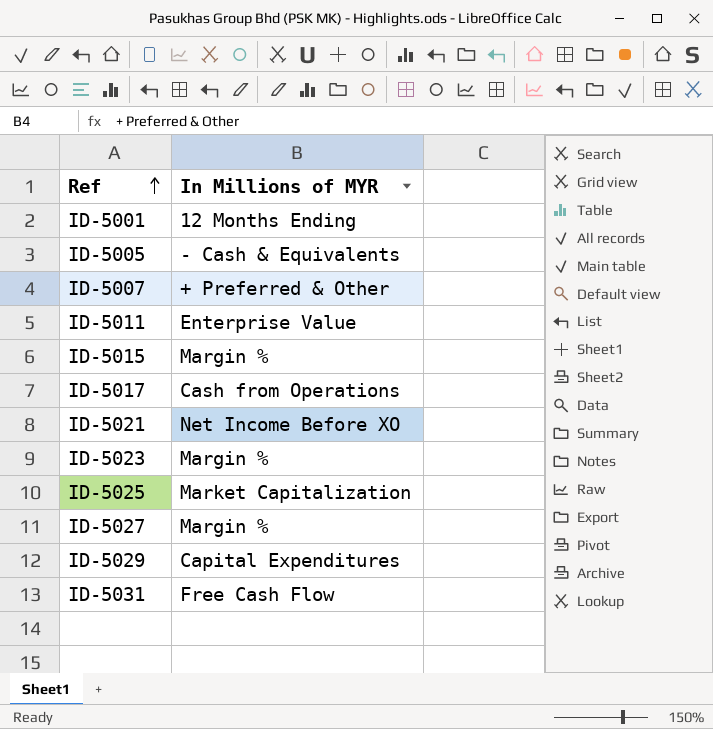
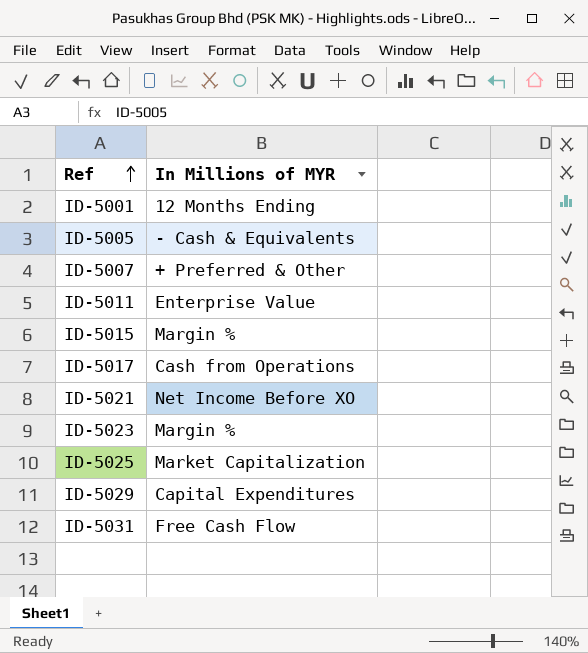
row ID-5027: Margin % -> none

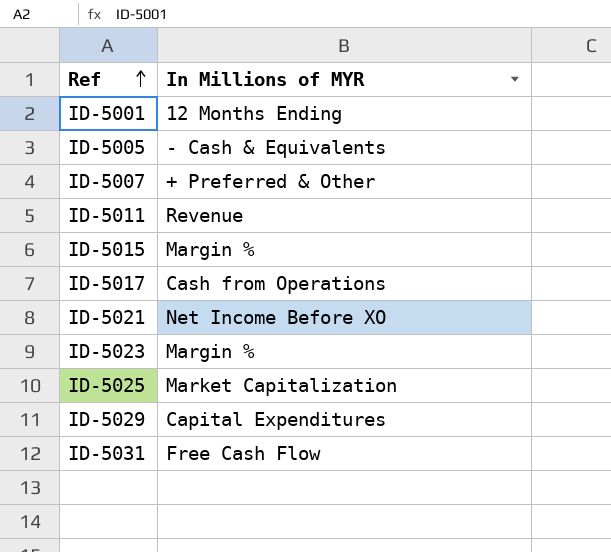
ID-5011 | In Millions of MYR: Enterprise Value -> Revenue

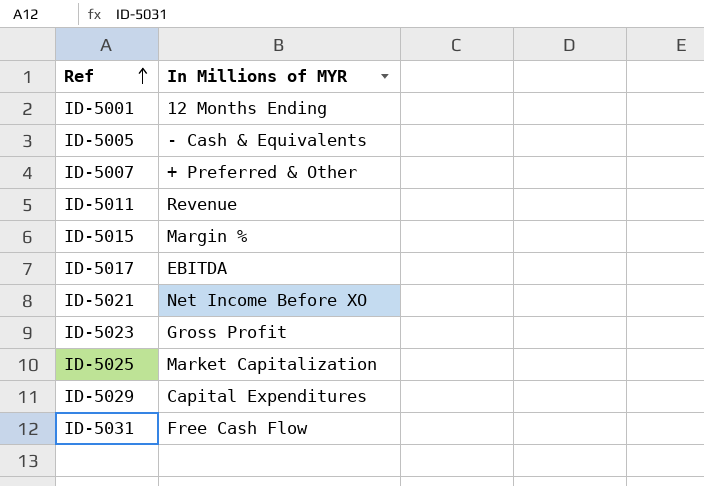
ID-5017 | In Millions of MYR: Cash from Operations -> EBITDA
ID-5023 | In Millions of MYR: Margin % -> Gross Profit

